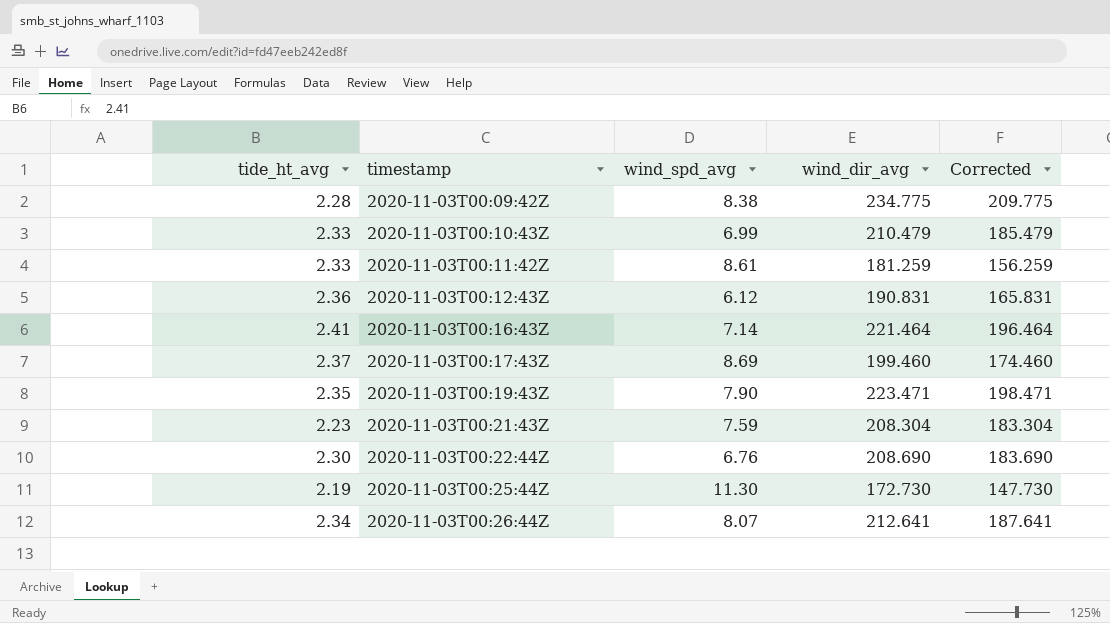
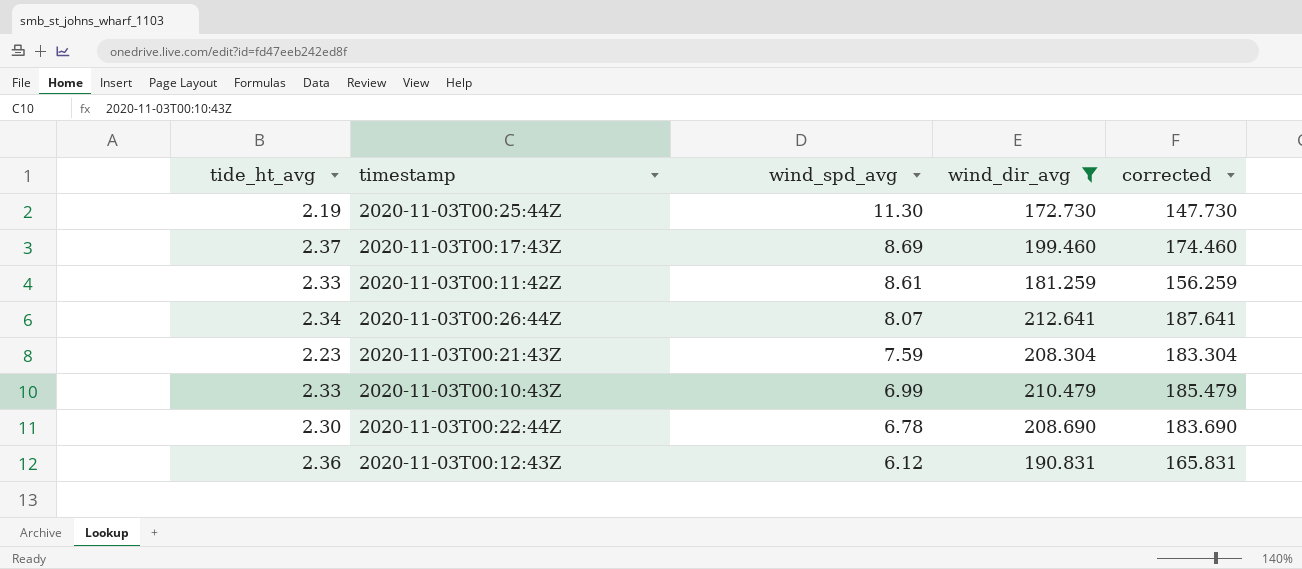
filter: none -> wind_dir_avg <= 212.641
row order: timestamp ascending -> wind_spd_avg descending
column name: Corrected -> corrected
2020-11-03T00:22:44Z | wind_spd_avg: 6.76 -> 6.78

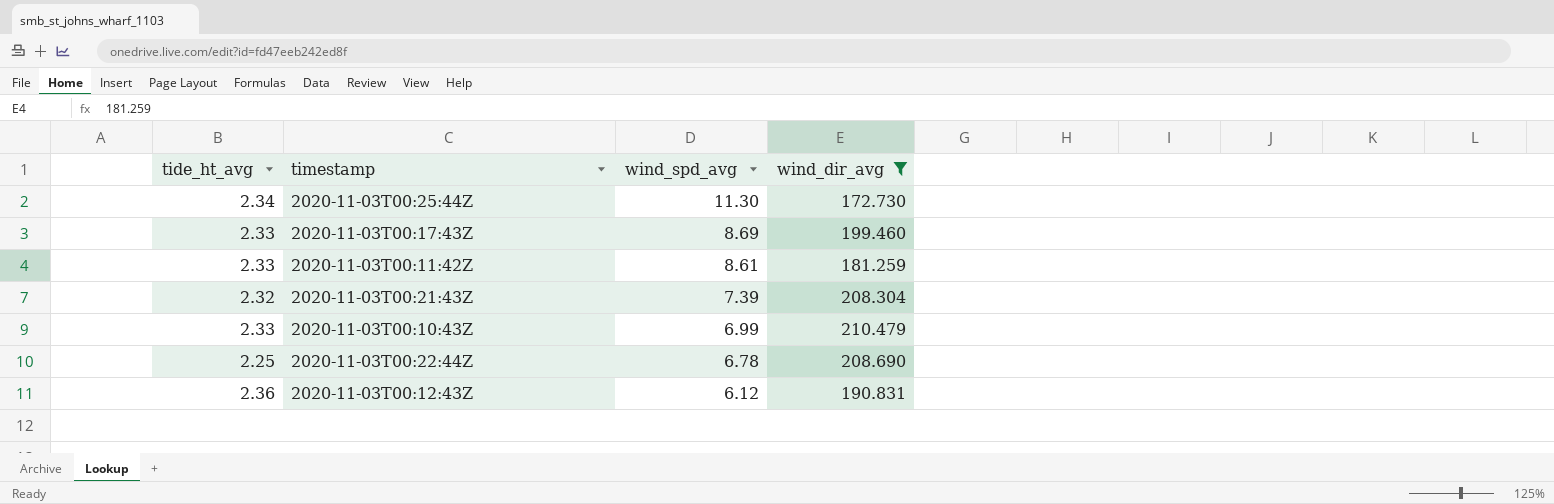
column corrected | formula: [wind_dir_avg] - 25 -> none
row 2020-11-03T00:26:44Z: 2.34 | 8.07 | 212.641 | 187.641 -> none
2020-11-03T00:25:44Z | tide_ht_avg: 2.19 -> 2.34
2020-11-03T00:17:43Z | tide_ht_avg: 2.37 -> 2.33
2020-11-03T00:21:43Z | tide_ht_avg: 2.23 -> 2.32
2020-11-03T00:21:43Z | wind_spd_avg: 7.59 -> 7.39
2020-11-03T00:22:44Z | tide_ht_avg: 2.30 -> 2.25

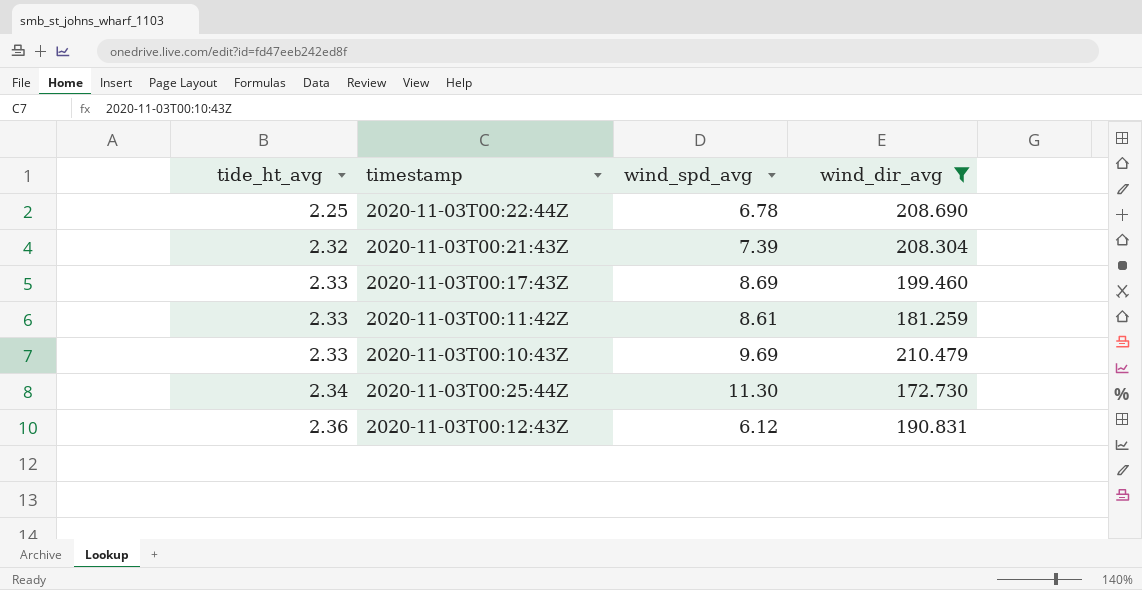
row order: wind_spd_avg descending -> tide_ht_avg ascending
2020-11-03T00:10:43Z | wind_spd_avg: 6.99 -> 9.69

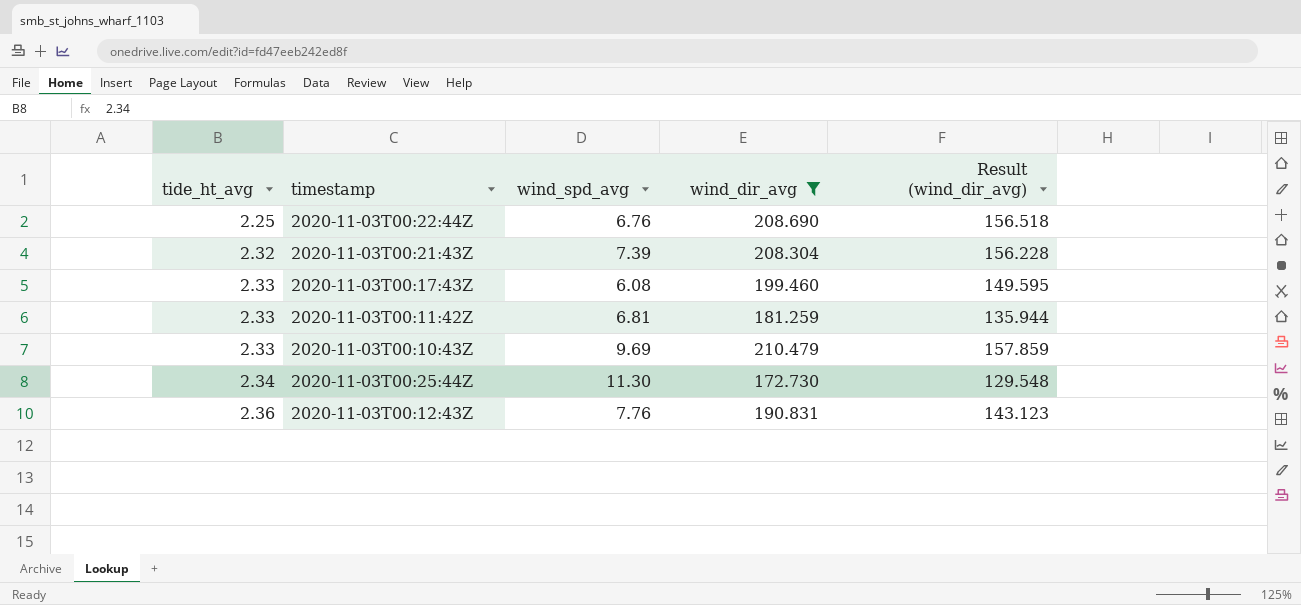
column Result (wind_dir_avg) | formula: none -> [wind_dir_avg] * 0.75
2020-11-03T00:22:44Z | wind_spd_avg: 6.78 -> 6.76
2020-11-03T00:17:43Z | wind_spd_avg: 8.69 -> 6.08
2020-11-03T00:11:42Z | wind_spd_avg: 8.61 -> 6.81
2020-11-03T00:12:43Z | wind_spd_avg: 6.12 -> 7.76

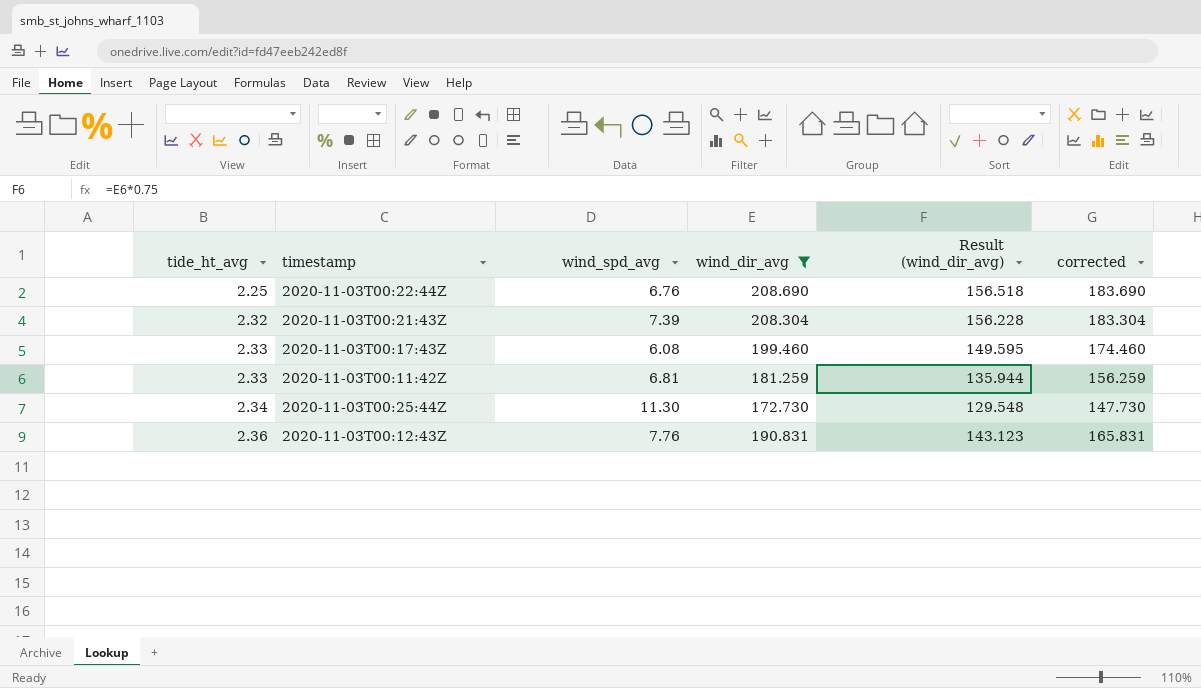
column corrected | formula: none -> [wind_dir_avg] - 25
row 2020-11-03T00:10:43Z: 2.33 | 9.69 | 210.479 | 157.859 -> none

